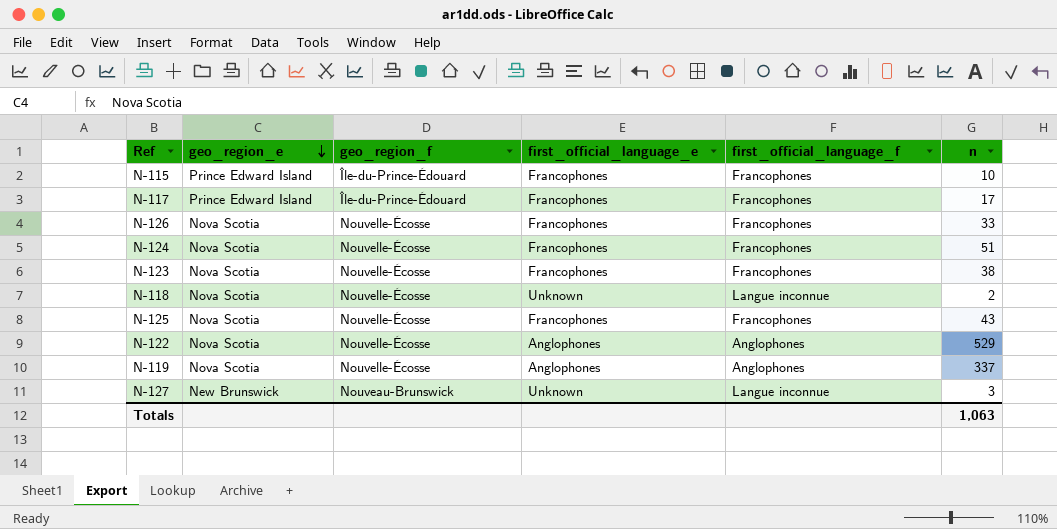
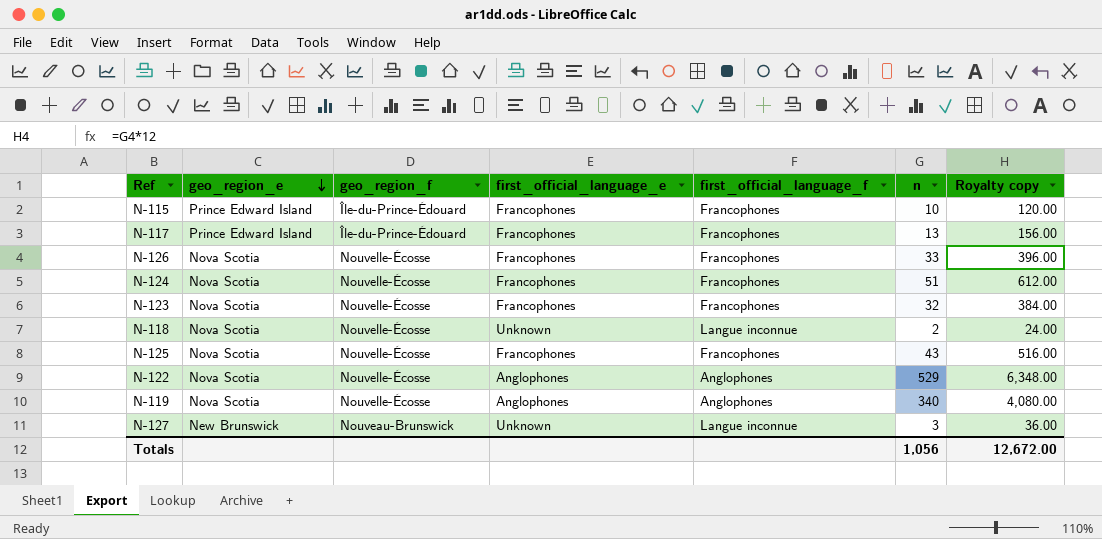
column Royalty copy | formula: none -> [n] * 12
N-117 | n: 17 -> 13
N-123 | n: 38 -> 32
N-119 | n: 337 -> 340
Totals | n: 1,063 -> 1,056

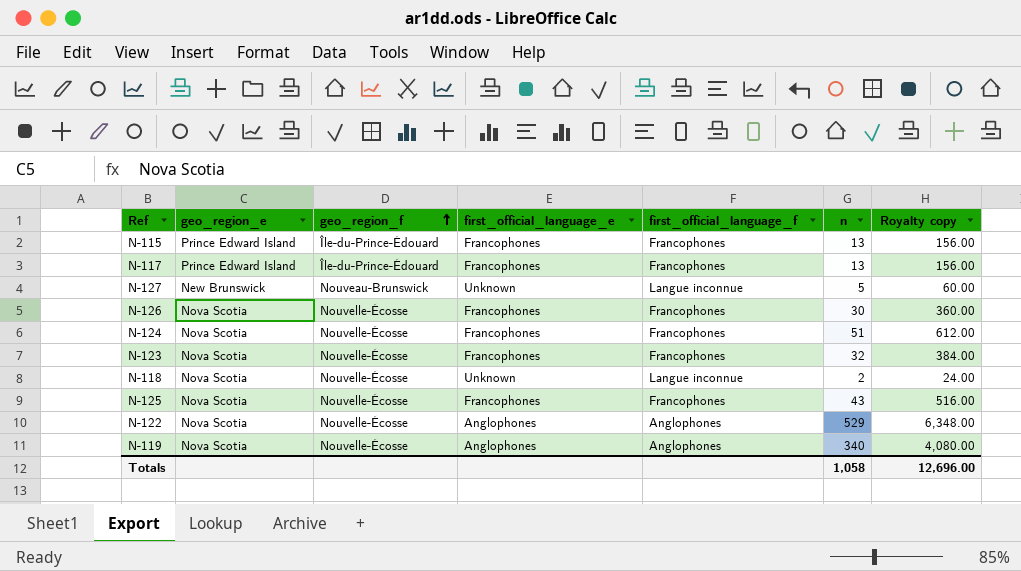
row order: geo_region_e descending -> geo_region_f ascending
N-115 | n: 10 -> 13
N-115 | Royalty copy: 120.00 -> 156.00
N-127 | n: 3 -> 5
N-127 | Royalty copy: 36.00 -> 60.00
N-126 | n: 33 -> 30
N-126 | Royalty copy: 396.00 -> 360.00
Totals | n: 1,056 -> 1,058
Totals | Royalty copy: 12,672.00 -> 12,696.00

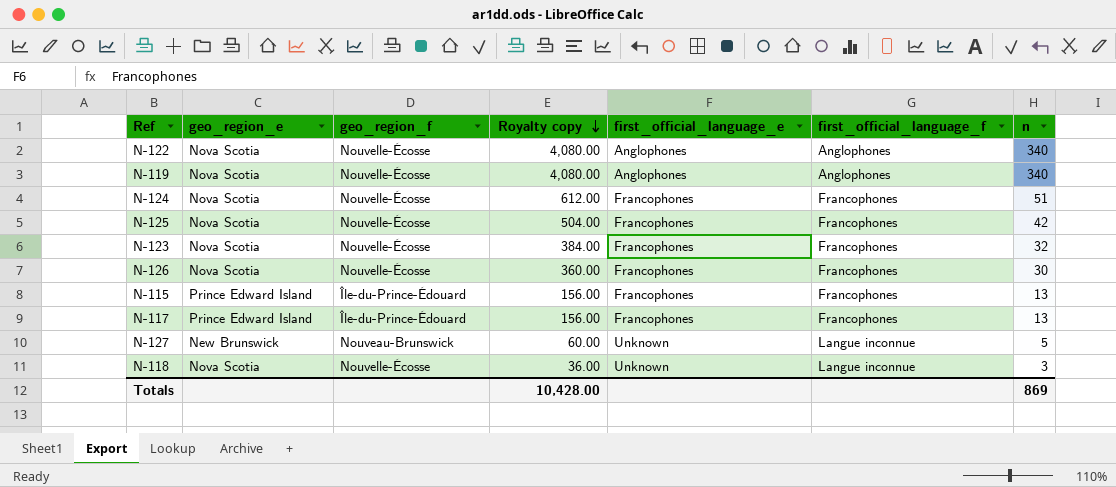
row order: geo_region_f ascending -> Royalty copy descending
column Royalty copy | position: 7 -> 4
N-122 | Royalty copy: 6,348.00 -> 4,080.00
N-122 | n: 529 -> 340
N-125 | Royalty copy: 516.00 -> 504.00
N-125 | n: 43 -> 42
N-118 | Royalty copy: 24.00 -> 36.00
N-118 | n: 2 -> 3
Totals | Royalty copy: 12,696.00 -> 10,428.00
Totals | n: 1,058 -> 869

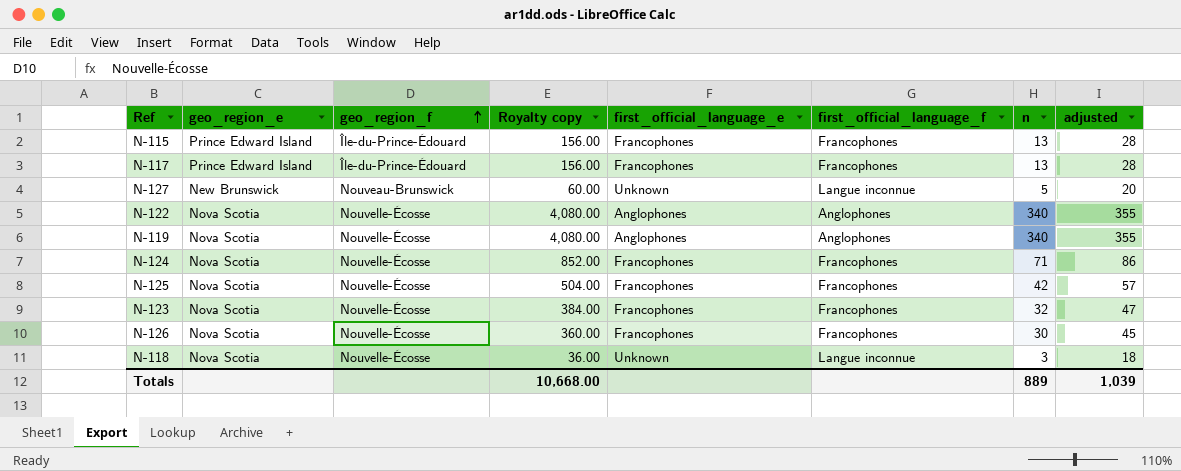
row order: Royalty copy descending -> geo_region_f ascending
column adjusted | formula: none -> [n] + 15
N-124 | Royalty copy: 612.00 -> 852.00
N-124 | n: 51 -> 71
Totals | Royalty copy: 10,428.00 -> 10,668.00
Totals | n: 869 -> 889

